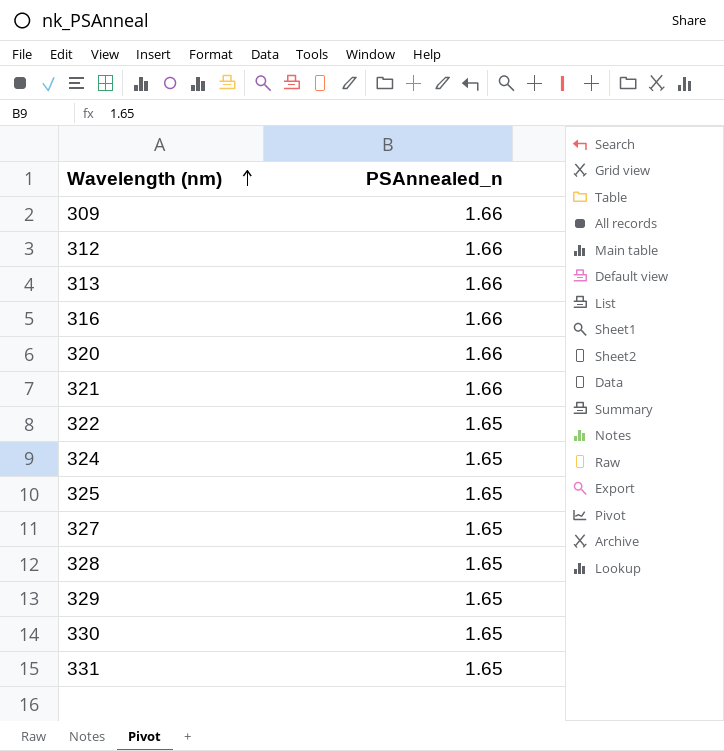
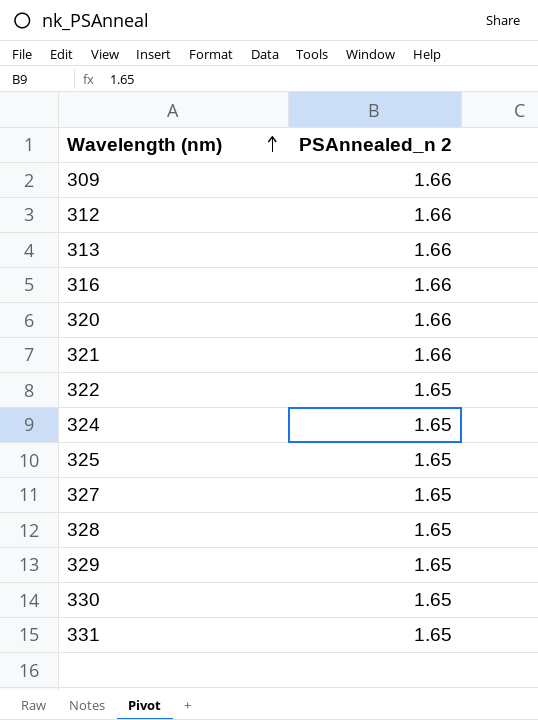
column name: PSAnnealed_n -> PSAnnealed_n 2

